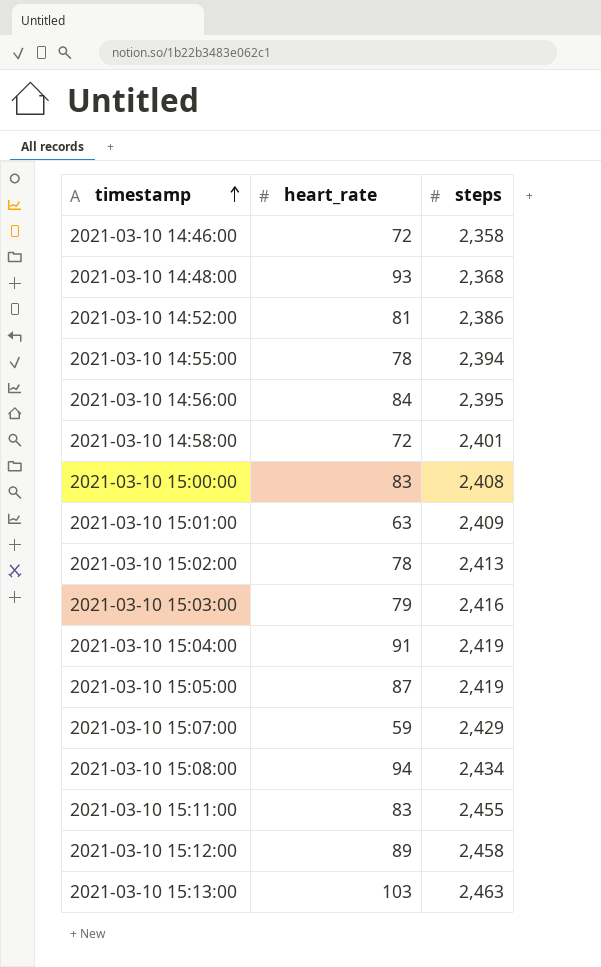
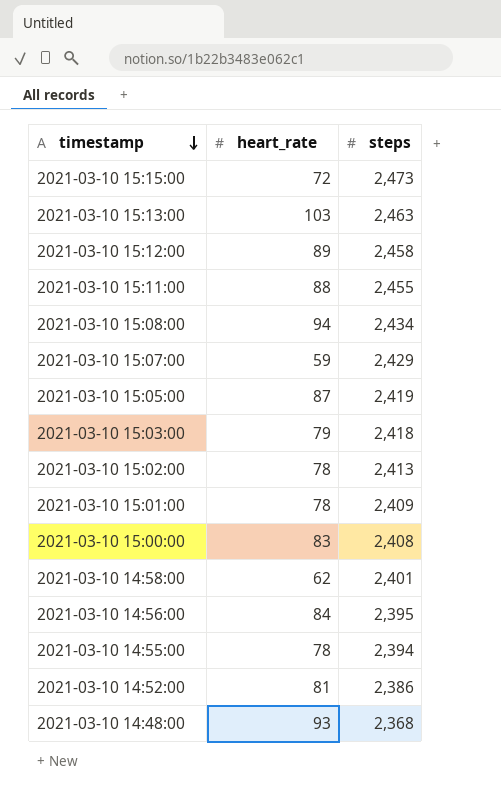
row order: timestamp ascending -> timestamp descending
row 2021-03-10 14:46:00: 72 | 2,358 -> none
row 2021-03-10 15:04:00: 91 | 2,419 -> none
row 2021-03-10 15:15:00: none -> 72 | 2,473
2021-03-10 15:11:00 | heart_rate: 83 -> 88
2021-03-10 15:03:00 | steps: 2,416 -> 2,418
2021-03-10 15:01:00 | heart_rate: 63 -> 78
2021-03-10 14:58:00 | heart_rate: 72 -> 62

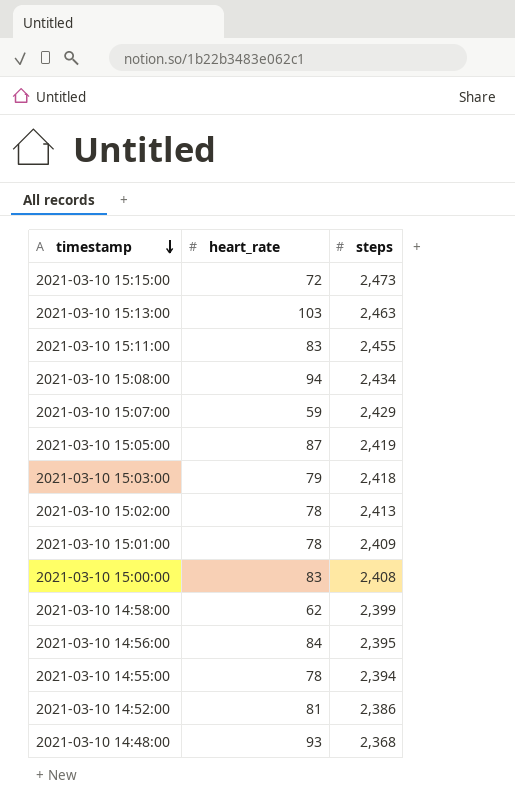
row 2021-03-10 15:12:00: 89 | 2,458 -> none
2021-03-10 15:11:00 | heart_rate: 88 -> 83
2021-03-10 14:58:00 | steps: 2,401 -> 2,399

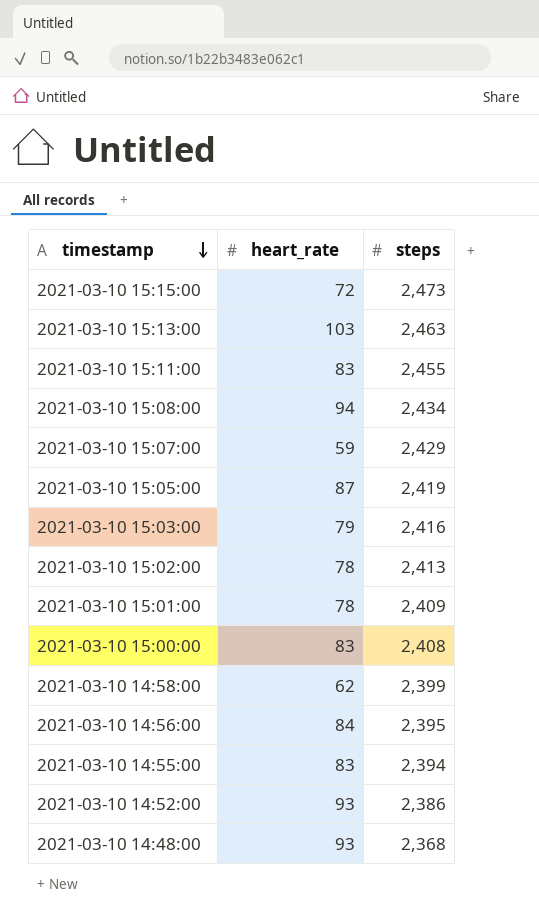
2021-03-10 15:03:00 | steps: 2,418 -> 2,416
2021-03-10 14:55:00 | heart_rate: 78 -> 83
2021-03-10 14:52:00 | heart_rate: 81 -> 93

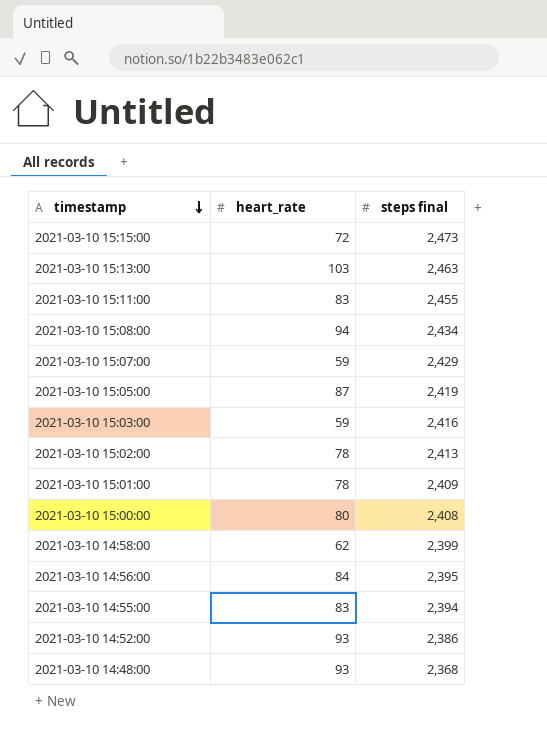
column name: steps -> steps final
2021-03-10 15:03:00 | heart_rate: 79 -> 59
2021-03-10 15:00:00 | heart_rate: 83 -> 80

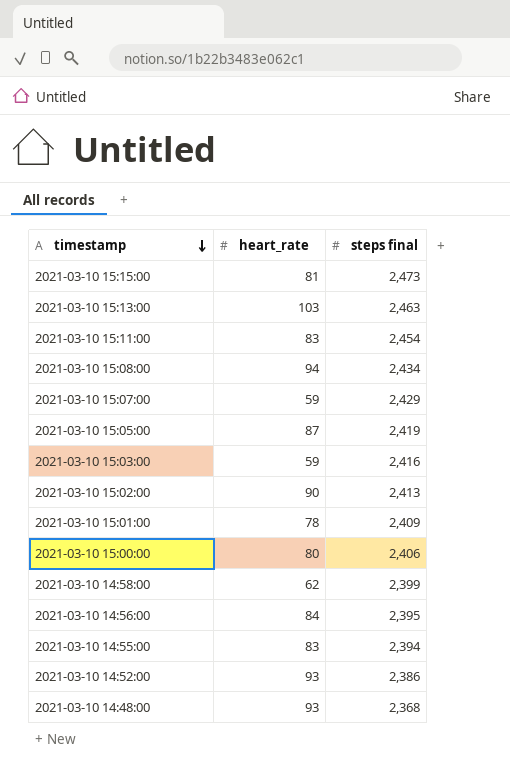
2021-03-10 15:15:00 | heart_rate: 72 -> 81
2021-03-10 15:11:00 | steps final: 2,455 -> 2,454
2021-03-10 15:02:00 | heart_rate: 78 -> 90
2021-03-10 15:00:00 | steps final: 2,408 -> 2,406

